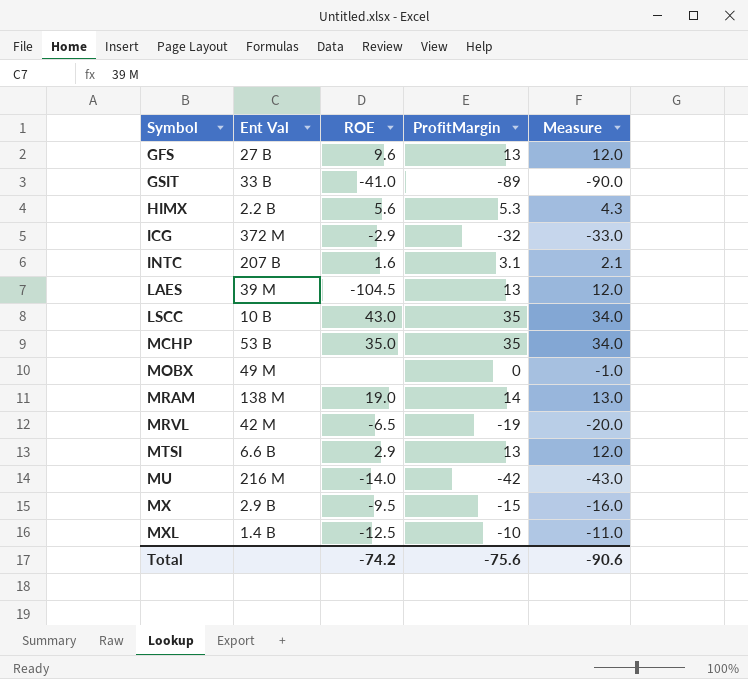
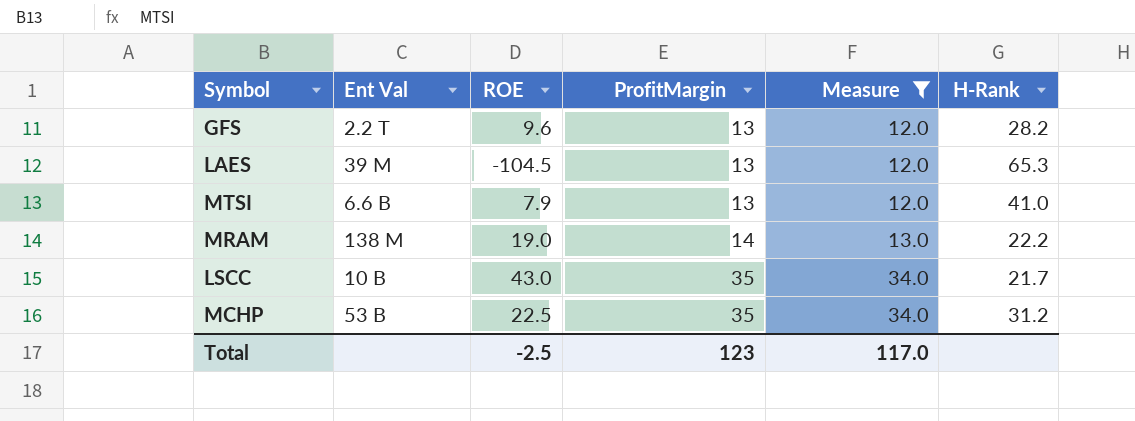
filter: none -> Measure >= 12.0
row order: Symbol ascending -> ProfitMargin ascending
column H-Rank | position: none -> 6
GFS | Ent Val: 27 B -> 2.2 T
MTSI | ROE: 2.9 -> 7.9
MCHP | ROE: 35.0 -> 22.5
Total | ROE: -74.2 -> -2.5
Total | ProfitMargin: -75.6 -> 123
Total | Measure: -90.6 -> 117.0

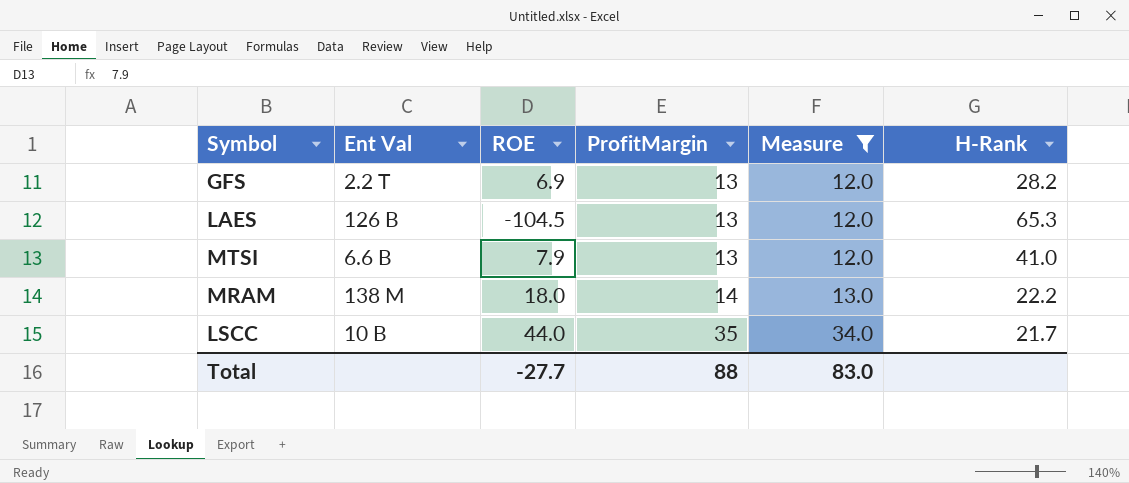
row MCHP: 53 B | 22.5 | 35 | 34.0 | 31.2 -> none
GFS | ROE: 9.6 -> 6.9
LAES | Ent Val: 39 M -> 126 B
MRAM | ROE: 19.0 -> 18.0
LSCC | ROE: 43.0 -> 44.0
Total | ROE: -2.5 -> -27.7
Total | ProfitMargin: 123 -> 88
Total | Measure: 117.0 -> 83.0

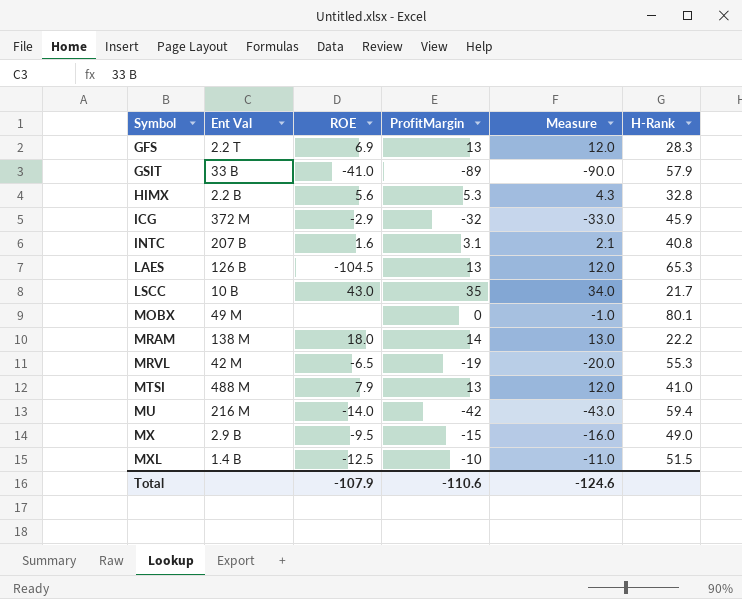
filter: Measure >= 12.0 -> none
row order: ProfitMargin ascending -> Symbol ascending
GFS | H-Rank: 28.2 -> 28.3
LSCC | ROE: 44.0 -> 43.0
MTSI | Ent Val: 6.6 B -> 488 M
Total | ROE: -27.7 -> -107.9
Total | ProfitMargin: 88 -> -110.6
Total | Measure: 83.0 -> -124.6

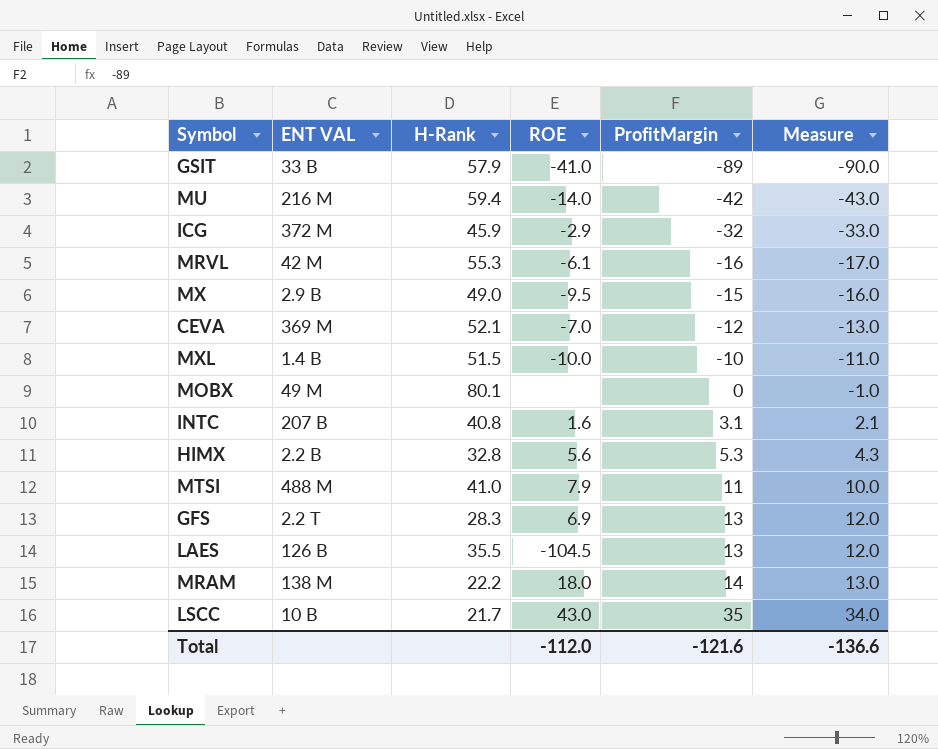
row order: Symbol ascending -> ProfitMargin ascending
column name: Ent Val -> ENT VAL
column H-Rank | position: 6 -> 3
MRVL | ROE: -6.5 -> -6.1
MRVL | ProfitMargin: -19 -> -16
MRVL | Measure: -20.0 -> -17.0
row CEVA: none -> 369 M | 52.1 | -7.0 | -12 | -13.0
MXL | ROE: -12.5 -> -10.0
MTSI | ProfitMargin: 13 -> 11
MTSI | Measure: 12.0 -> 10.0
LAES | H-Rank: 65.3 -> 35.5
Total | ROE: -107.9 -> -112.0
Total | ProfitMargin: -110.6 -> -121.6
Total | Measure: -124.6 -> -136.6

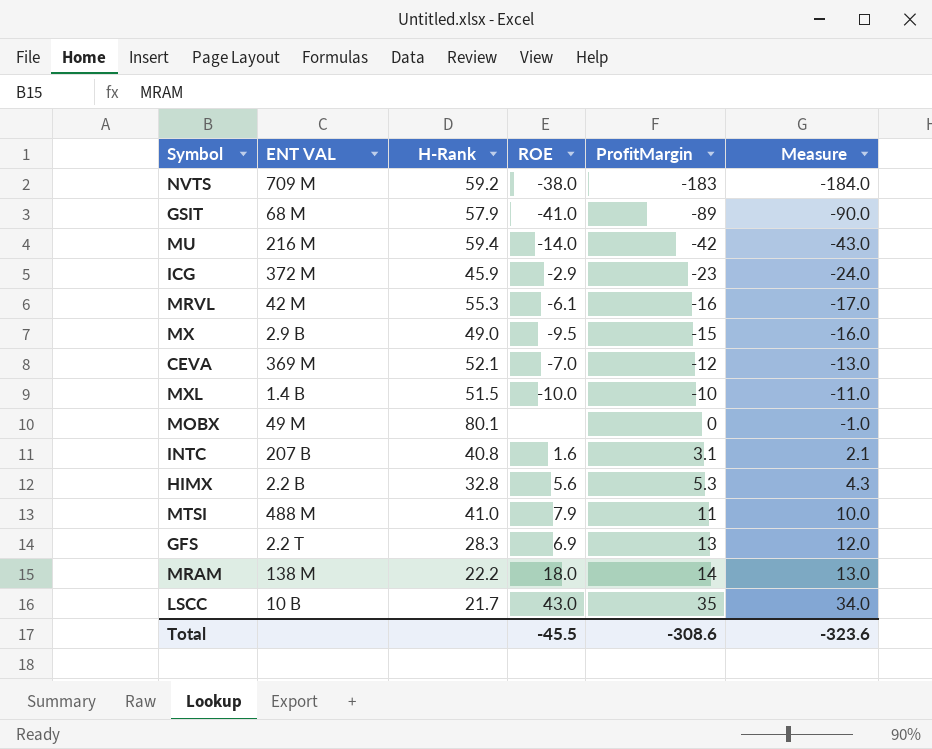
row LAES: 126 B | 35.5 | -104.5 | 13 | 12.0 -> none
row NVTS: none -> 709 M | 59.2 | -38.0 | -183 | -184.0
GSIT | ENT VAL: 33 B -> 68 M
ICG | ProfitMargin: -32 -> -23
ICG | Measure: -33.0 -> -24.0
Total | ROE: -112.0 -> -45.5
Total | ProfitMargin: -121.6 -> -308.6
Total | Measure: -136.6 -> -323.6

